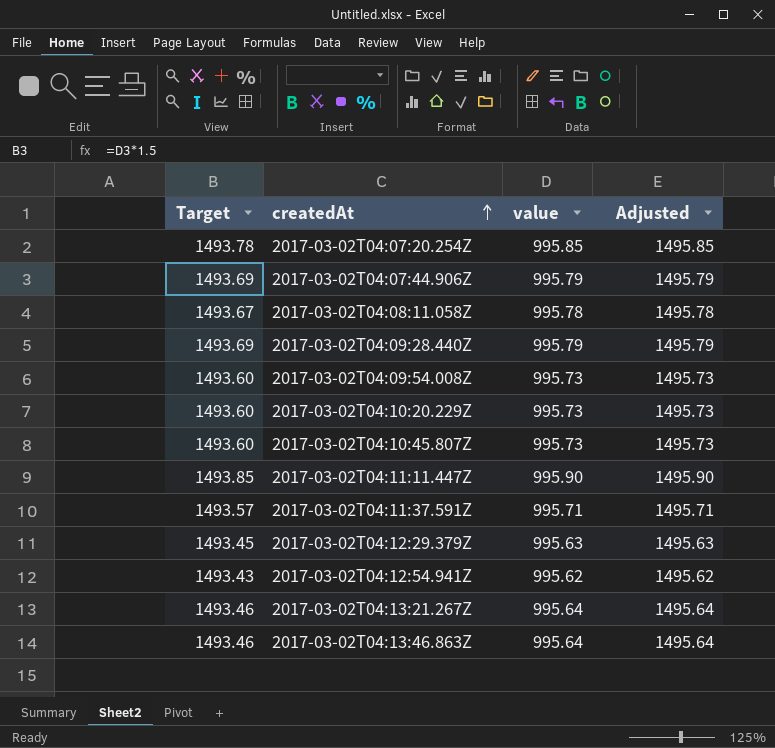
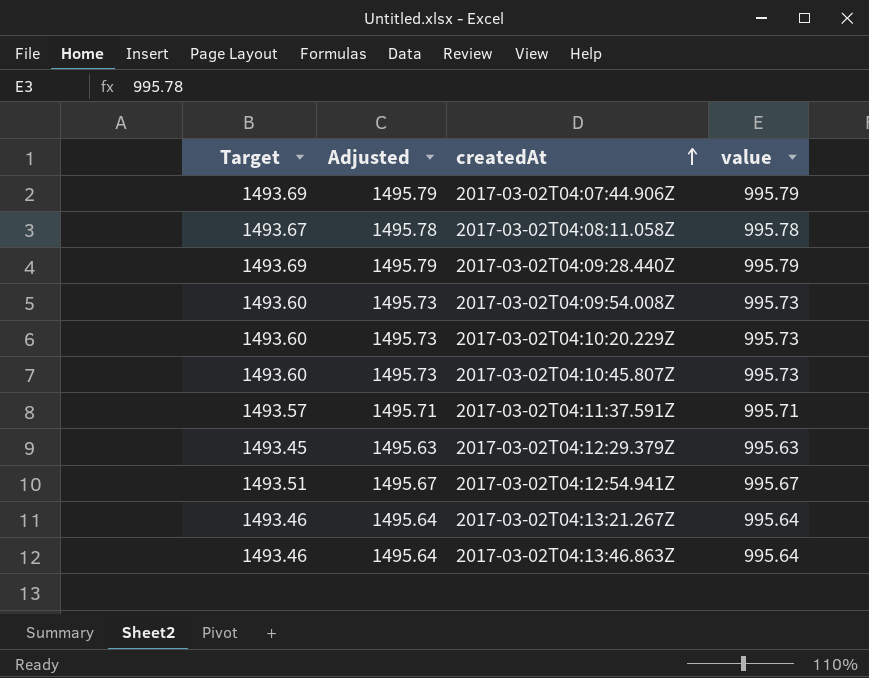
column Adjusted | position: 4 -> 2
row 2017-03-02T04:07:20.254Z: 1493.78 | 995.85 | 1495.85 -> none
row 2017-03-02T04:11:11.447Z: 1493.85 | 995.90 | 1495.90 -> none
2017-03-02T04:12:54.941Z | Target: 1493.43 -> 1493.51
2017-03-02T04:12:54.941Z | Adjusted: 1495.62 -> 1495.67
2017-03-02T04:12:54.941Z | value: 995.62 -> 995.67

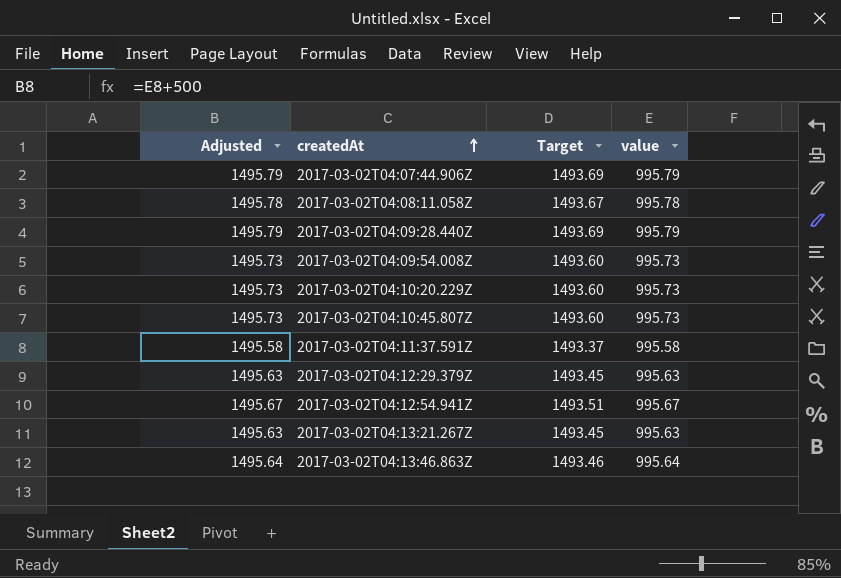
column Target | position: 1 -> 3
2017-03-02T04:11:37.591Z | Adjusted: 1495.71 -> 1495.58
2017-03-02T04:11:37.591Z | Target: 1493.57 -> 1493.37
2017-03-02T04:11:37.591Z | value: 995.71 -> 995.58
2017-03-02T04:13:21.267Z | Adjusted: 1495.64 -> 1495.63
2017-03-02T04:13:21.267Z | Target: 1493.46 -> 1493.45
2017-03-02T04:13:21.267Z | value: 995.64 -> 995.63

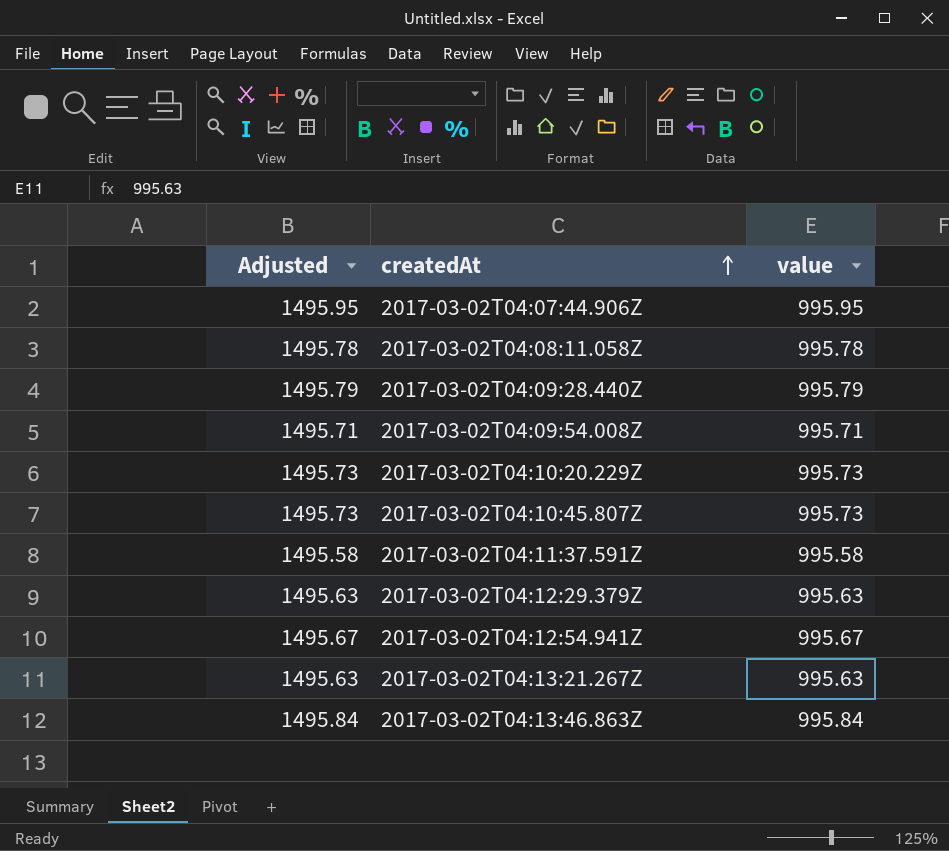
column Target | formula: [value] * 1.5 -> none
2017-03-02T04:07:44.906Z | Adjusted: 1495.79 -> 1495.95
2017-03-02T04:07:44.906Z | value: 995.79 -> 995.95
2017-03-02T04:09:54.008Z | Adjusted: 1495.73 -> 1495.71
2017-03-02T04:09:54.008Z | value: 995.73 -> 995.71
2017-03-02T04:13:46.863Z | Adjusted: 1495.64 -> 1495.84
2017-03-02T04:13:46.863Z | value: 995.64 -> 995.84

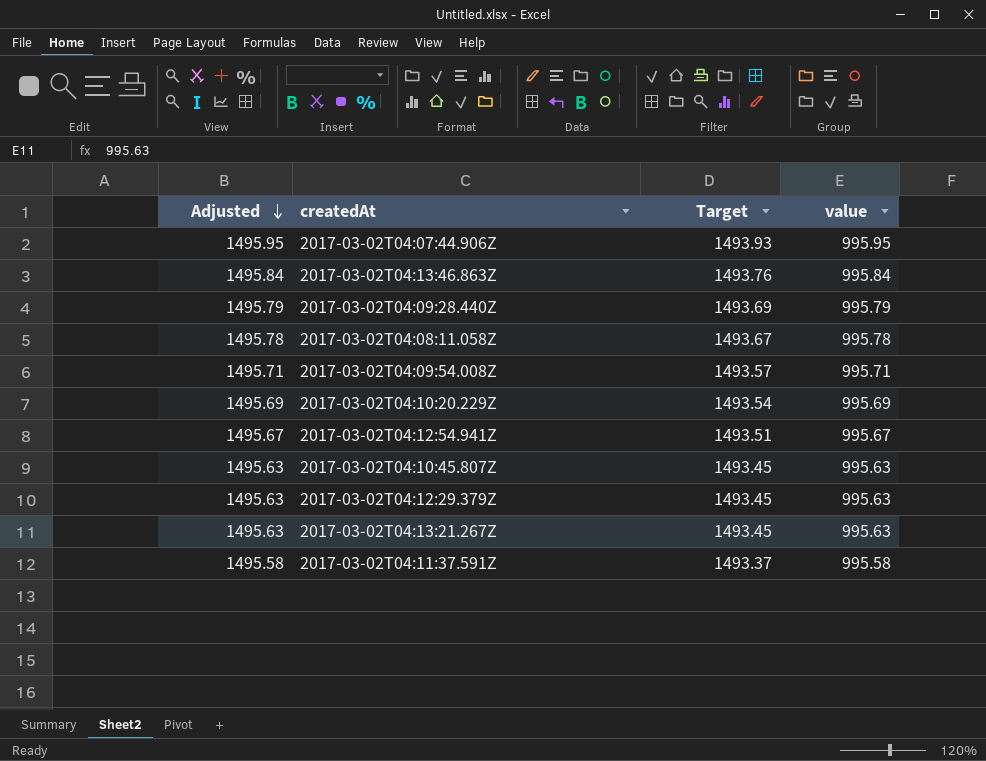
row order: createdAt ascending -> Adjusted descending
column Target | formula: none -> [value] * 1.5
2017-03-02T04:10:20.229Z | Adjusted: 1495.73 -> 1495.69
2017-03-02T04:10:20.229Z | value: 995.73 -> 995.69
2017-03-02T04:10:45.807Z | Adjusted: 1495.73 -> 1495.63
2017-03-02T04:10:45.807Z | value: 995.73 -> 995.63

